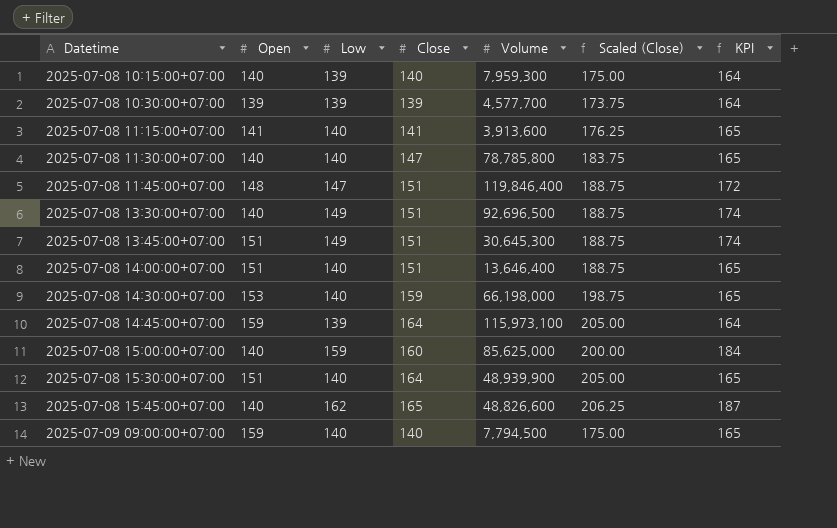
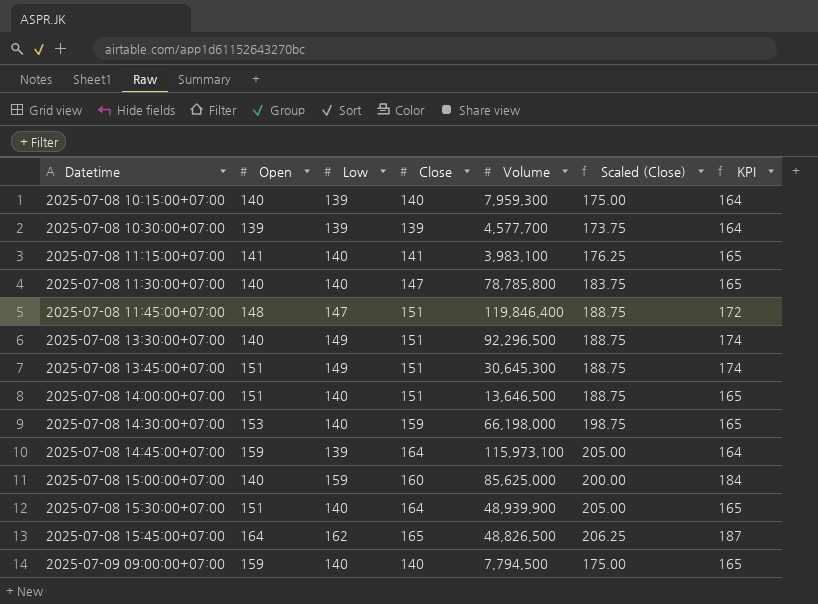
2025-07-08 11:15:00+07:00 | Volume: 3,913,600 -> 3,983,100
2025-07-08 13:30:00+07:00 | Volume: 92,696,500 -> 92,296,500
2025-07-08 14:00:00+07:00 | Volume: 13,646,400 -> 13,646,500
2025-07-08 15:45:00+07:00 | Open: 140 -> 164
2025-07-08 15:45:00+07:00 | Volume: 48,826,600 -> 48,826,500

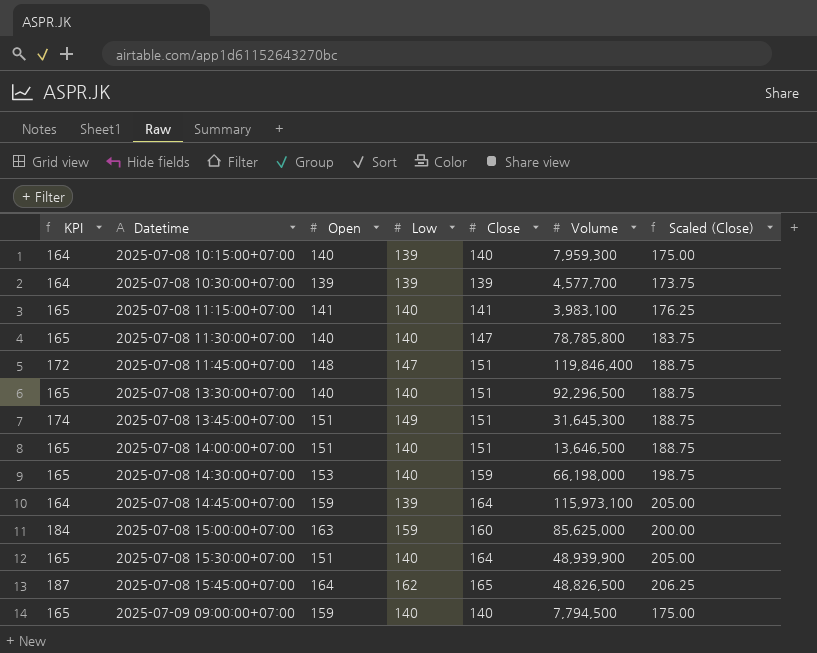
column KPI | position: 7 -> 1
2025-07-08 13:30:00+07:00 | KPI: 174 -> 165
2025-07-08 13:30:00+07:00 | Low: 149 -> 140
2025-07-08 13:45:00+07:00 | Volume: 30,645,300 -> 31,645,300
2025-07-08 15:00:00+07:00 | Open: 140 -> 163

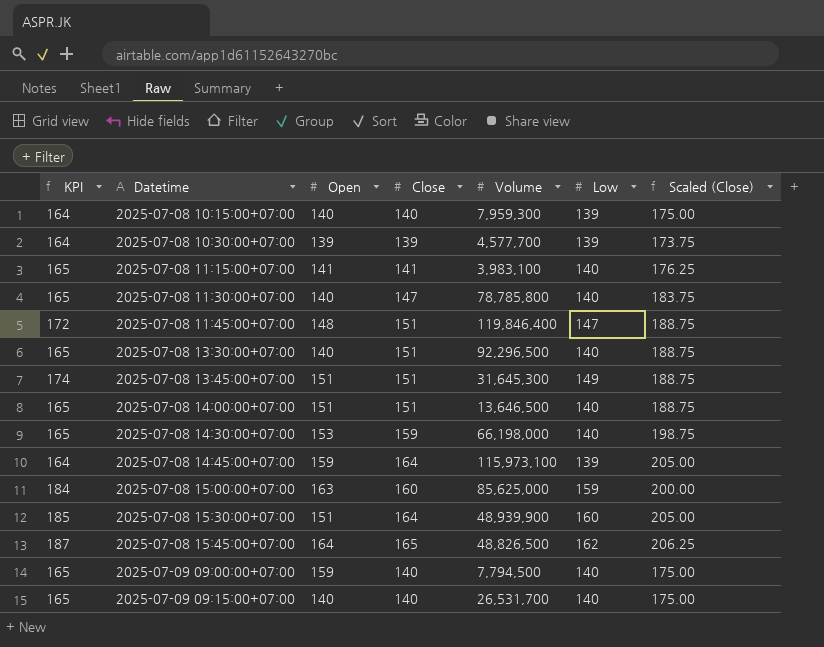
column Low | position: 4 -> 6
2025-07-08 15:30:00+07:00 | KPI: 165 -> 185
2025-07-08 15:30:00+07:00 | Low: 140 -> 160
row 2025-07-09 09:15:00+07:00: none -> 165 | 140 | 140 | 26,531,700 | 140 | 175.00

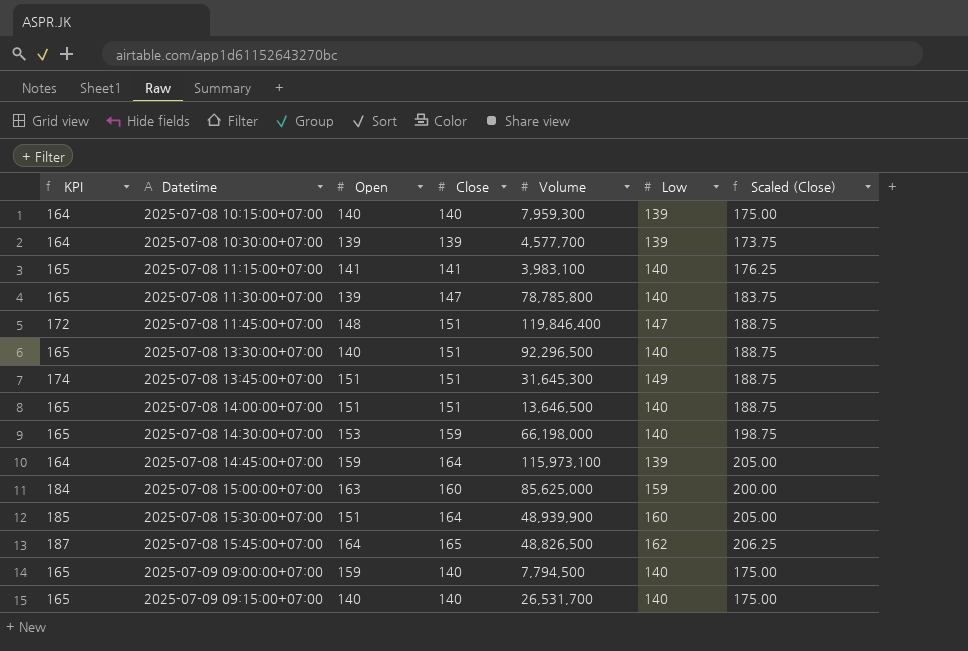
2025-07-08 11:30:00+07:00 | Open: 140 -> 139

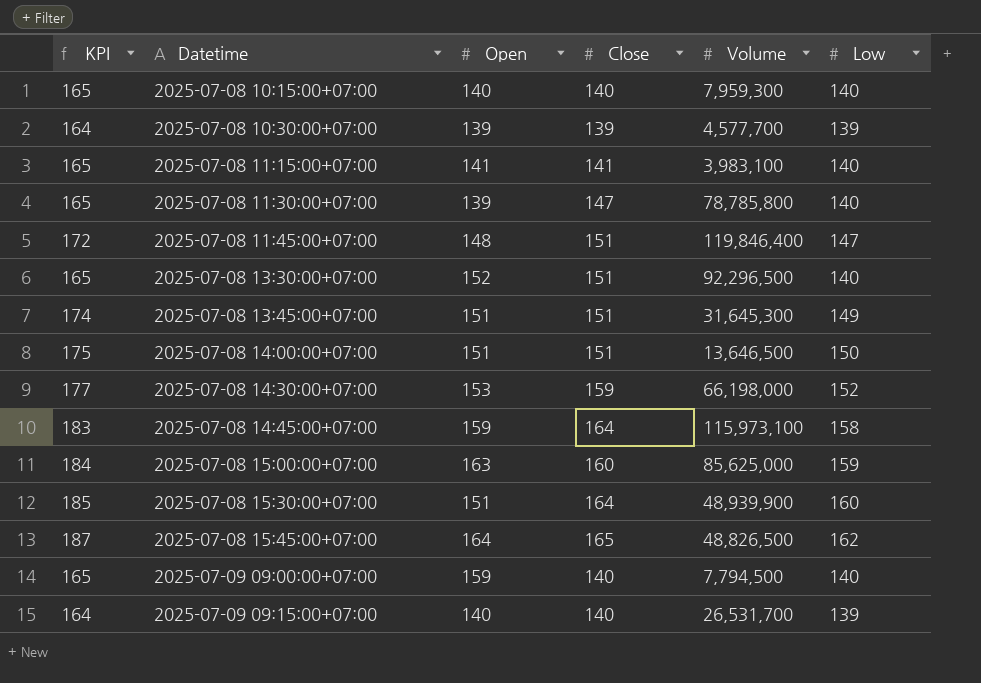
column Scaled (Close) | formula: [Close] * 1.25 -> none
2025-07-08 10:15:00+07:00 | KPI: 164 -> 165
2025-07-08 10:15:00+07:00 | Low: 139 -> 140
2025-07-08 13:30:00+07:00 | Open: 140 -> 152
2025-07-08 14:00:00+07:00 | KPI: 165 -> 175
2025-07-08 14:00:00+07:00 | Low: 140 -> 150
2025-07-08 14:30:00+07:00 | KPI: 165 -> 177
2025-07-08 14:30:00+07:00 | Low: 140 -> 152
2025-07-08 14:45:00+07:00 | KPI: 164 -> 183
2025-07-08 14:45:00+07:00 | Low: 139 -> 158
2025-07-09 09:15:00+07:00 | KPI: 165 -> 164
2025-07-09 09:15:00+07:00 | Low: 140 -> 139

